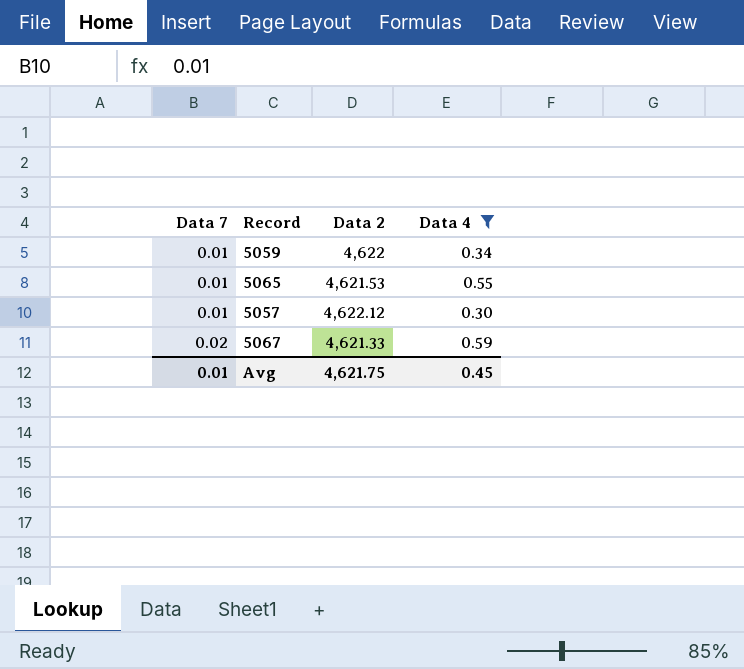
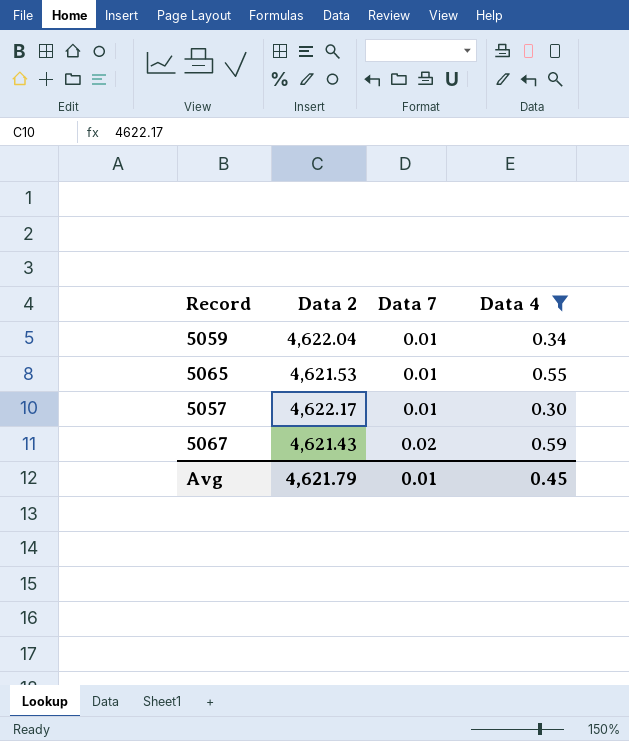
column Data 7 | position: 1 -> 3
5059 | Data 2: 4,622 -> 4,622.04
5057 | Data 2: 4,622.12 -> 4,622.17
5067 | Data 2: 4,621.33 -> 4,621.43
Avg | Data 2: 4,621.75 -> 4,621.79

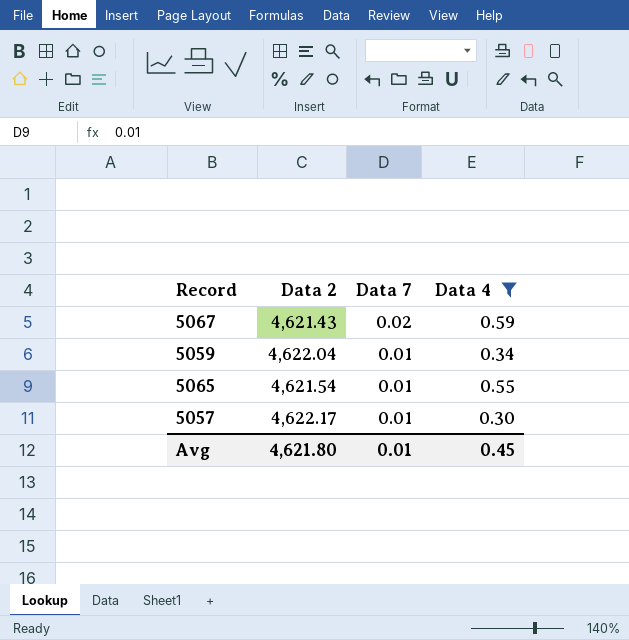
row order: Data 7 ascending -> Data 7 descending
5065 | Data 2: 4,621.53 -> 4,621.54
Avg | Data 2: 4,621.79 -> 4,621.80

